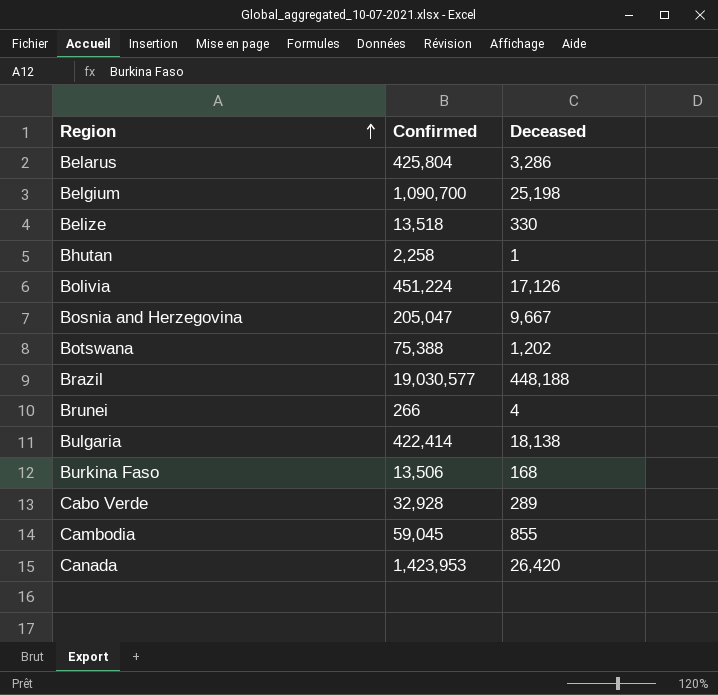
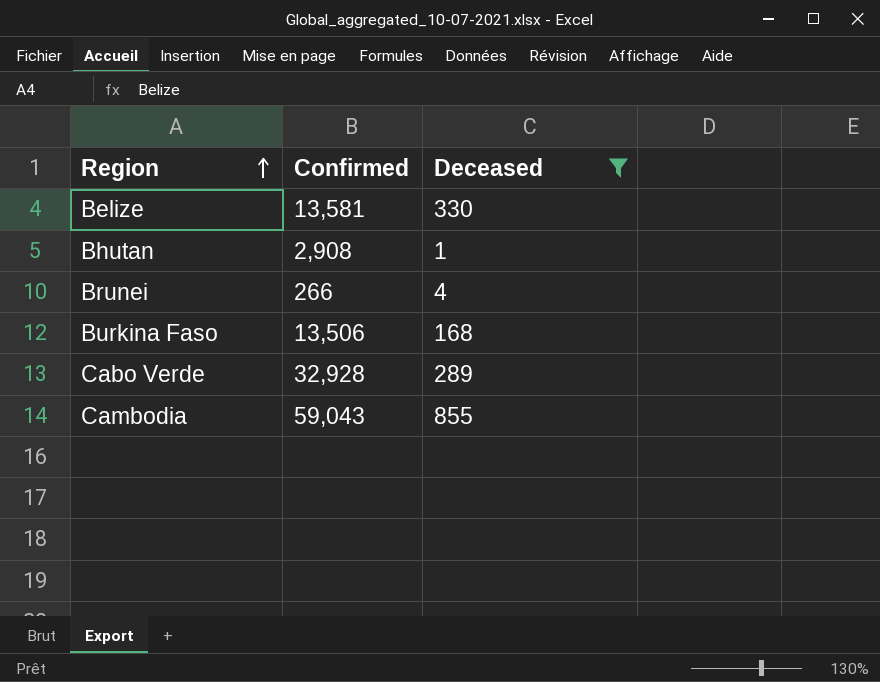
filter: none -> Deceased <= 855
Belize | Confirmed: 13,518 -> 13,581
Bhutan | Confirmed: 2,258 -> 2,908
Cambodia | Confirmed: 59,045 -> 59,043

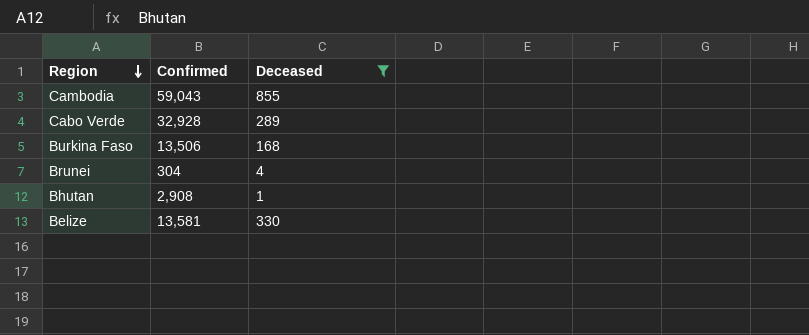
row order: Region ascending -> Region descending
Brunei | Confirmed: 266 -> 304

